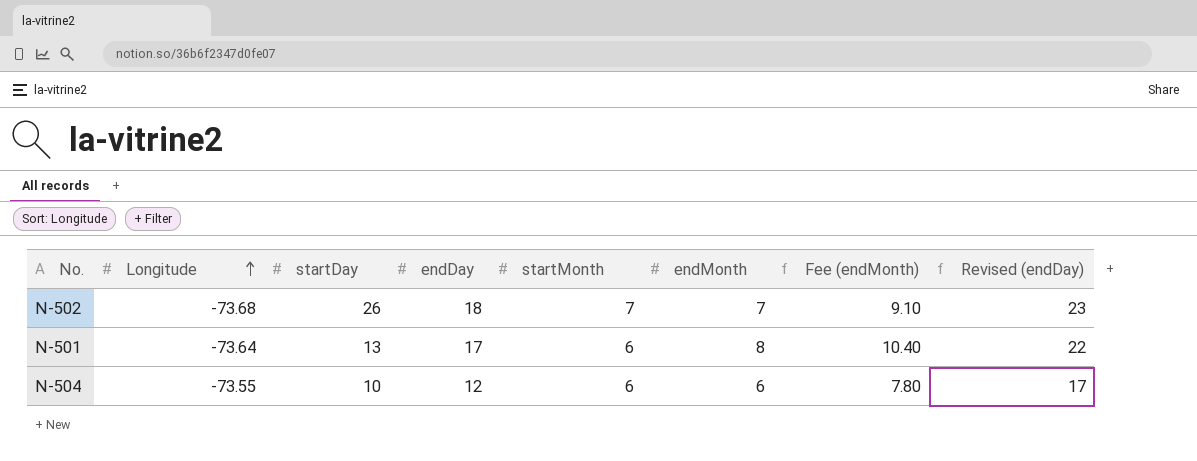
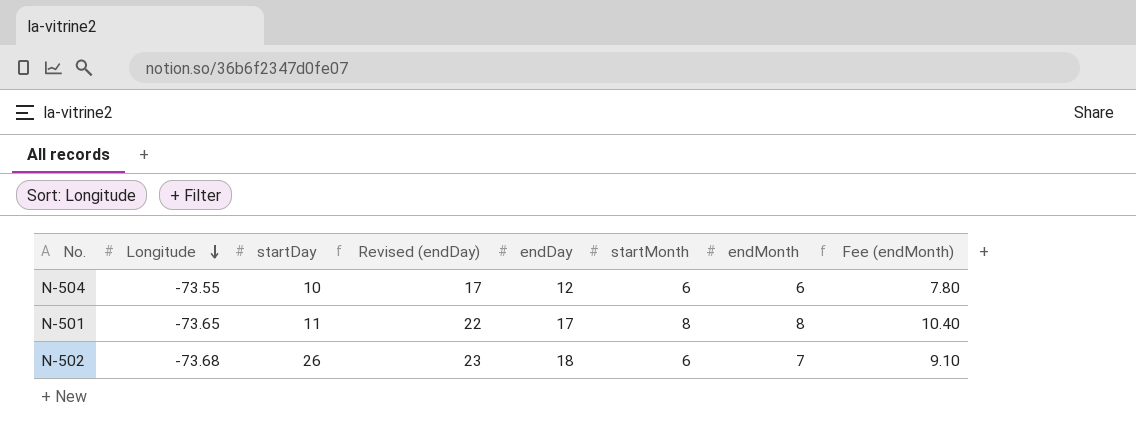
row order: Longitude ascending -> Longitude descending
column Revised (endDay) | position: 8 -> 4
N-501 | Longitude: -73.64 -> -73.65
N-501 | startDay: 13 -> 11
N-501 | startMonth: 6 -> 8
N-502 | startMonth: 7 -> 6

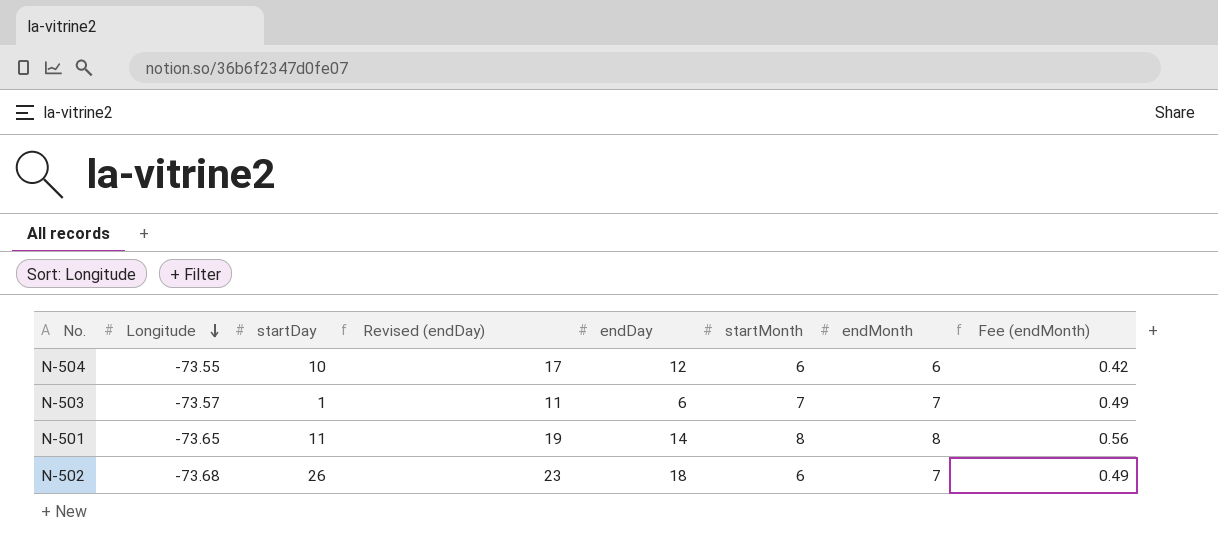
column Fee (endMonth) | formula: [endMonth] * 1.3 -> [endMonth] * 0.07
row N-503: none -> -73.57 | 1 | 11 | 6 | 7 | 7 | 0.49
N-501 | Revised (endDay): 22 -> 19
N-501 | endDay: 17 -> 14

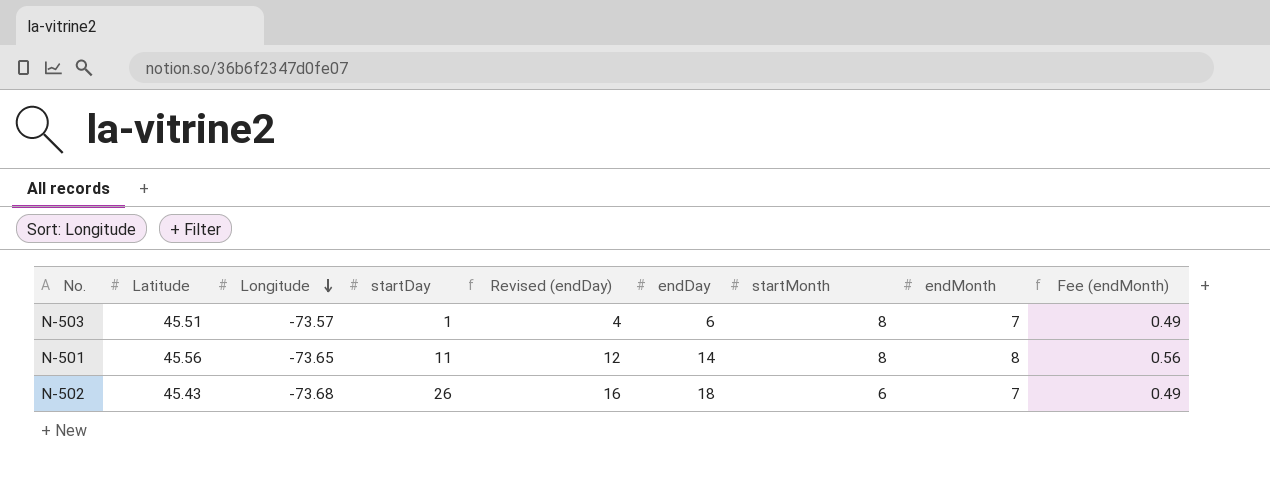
column Latitude | position: none -> 2
column Revised (endDay) | formula: [endDay] + 5 -> [endDay] - 2
row N-504: -73.55 | 10 | 17 | 12 | 6 | 6 | 0.42 -> none
N-503 | startMonth: 7 -> 8

